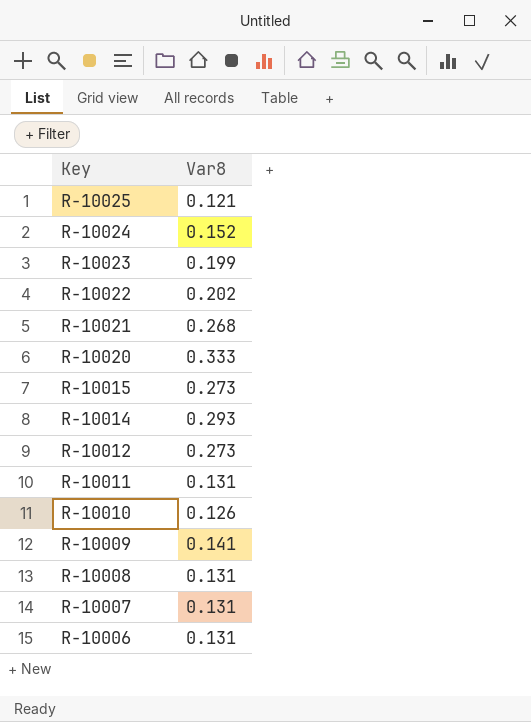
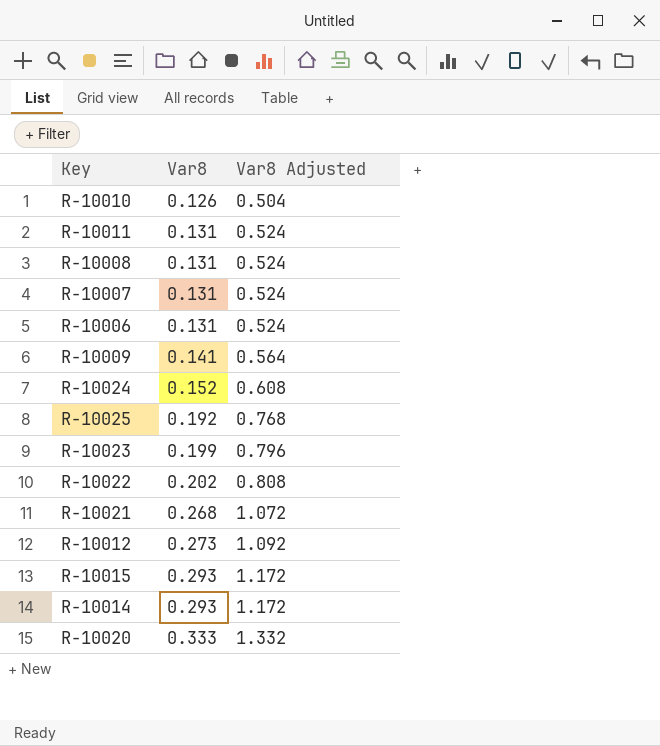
row order: Key descending -> Var8 ascending
column Var8 Adjusted | formula: none -> [Var8] * 4
R-10025 | Var8: 0.121 -> 0.192
R-10015 | Var8: 0.273 -> 0.293

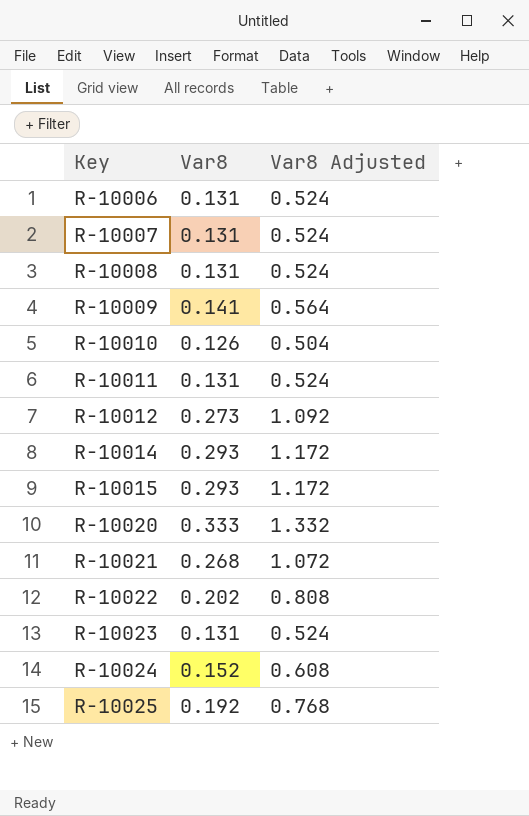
row order: Var8 ascending -> Key ascending
R-10023 | Var8: 0.199 -> 0.131
R-10023 | Var8 Adjusted: 0.796 -> 0.524

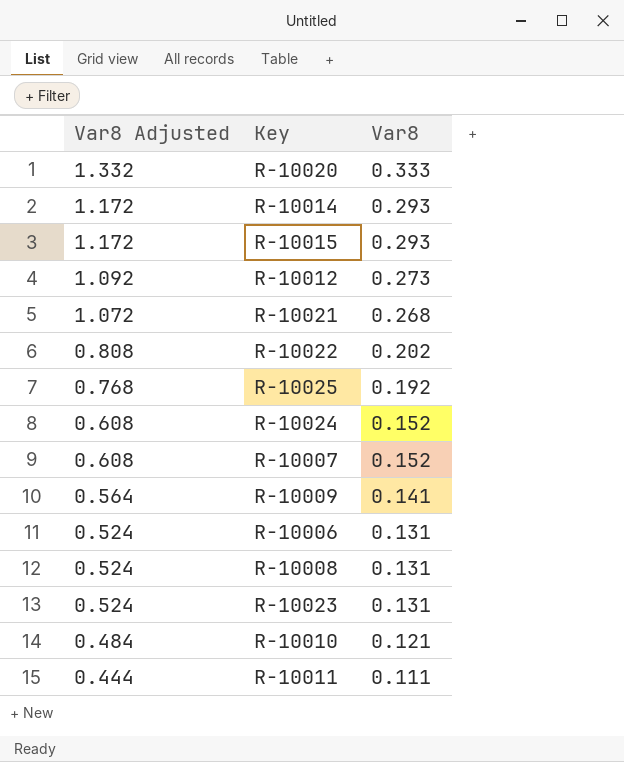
row order: Key ascending -> Var8 Adjusted descending
column Var8 Adjusted | position: 3 -> 1
R-10007 | Var8 Adjusted: 0.524 -> 0.608
R-10007 | Var8: 0.131 -> 0.152
R-10010 | Var8 Adjusted: 0.504 -> 0.484
R-10010 | Var8: 0.126 -> 0.121
R-10011 | Var8 Adjusted: 0.524 -> 0.444
R-10011 | Var8: 0.131 -> 0.111

